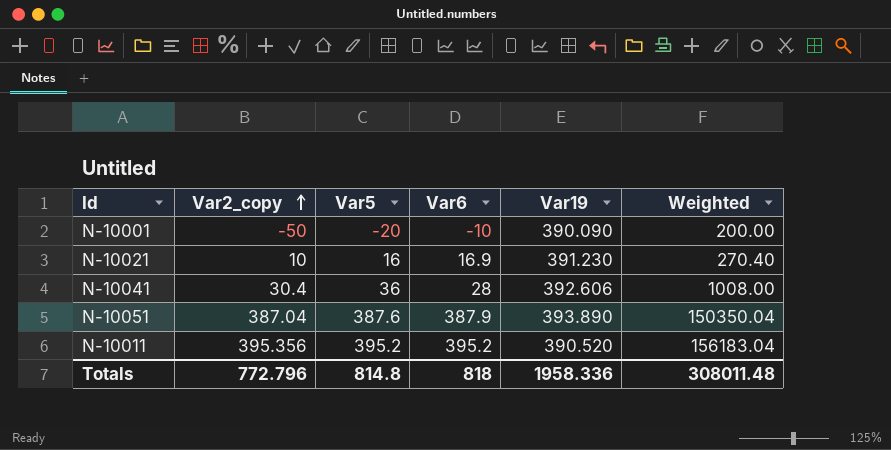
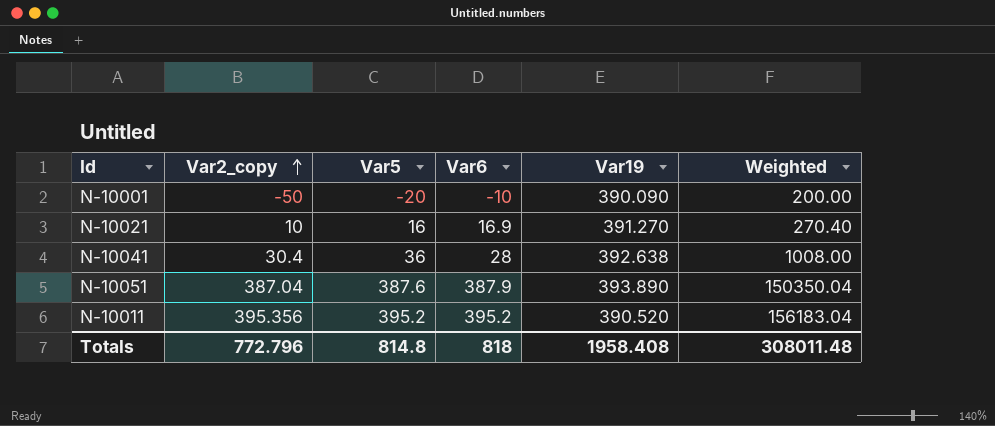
N-10021 | Var19: 391.230 -> 391.270
N-10041 | Var19: 392.606 -> 392.638
Totals | Var19: 1958.336 -> 1958.408

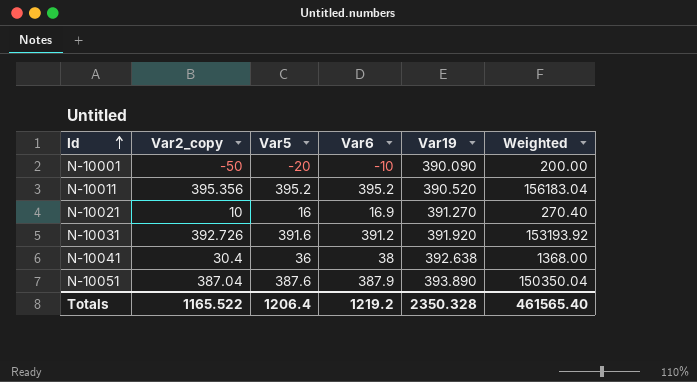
row order: Var2_copy ascending -> Id ascending
row N-10031: none -> 392.726 | 391.6 | 391.2 | 391.920 | 153193.92
N-10041 | Var6: 28 -> 38
N-10041 | Weighted: 1008.00 -> 1368.00
Totals | Var2_copy: 772.796 -> 1165.522
Totals | Var5: 814.8 -> 1206.4
Totals | Var6: 818 -> 1219.2
Totals | Var19: 1958.408 -> 2350.328
Totals | Weighted: 308011.48 -> 461565.40

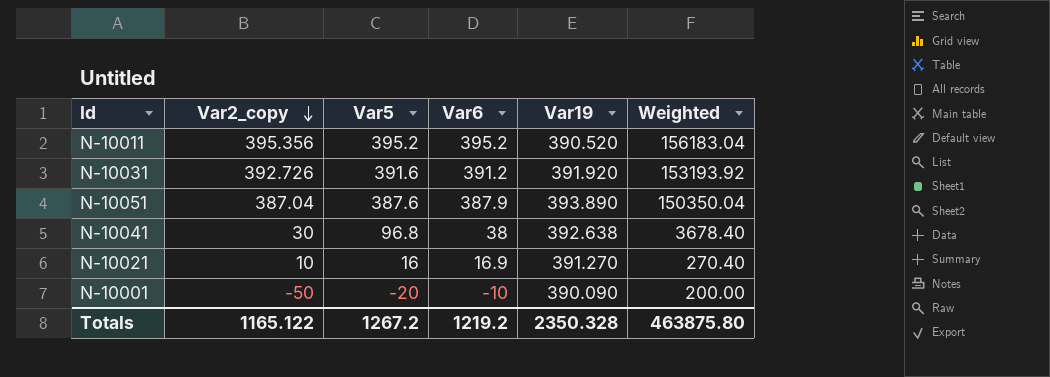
row order: Id ascending -> Var2_copy descending
N-10041 | Var2_copy: 30.4 -> 30
N-10041 | Var5: 36 -> 96.8
N-10041 | Weighted: 1368.00 -> 3678.40
Totals | Var2_copy: 1165.522 -> 1165.122
Totals | Var5: 1206.4 -> 1267.2
Totals | Weighted: 461565.40 -> 463875.80

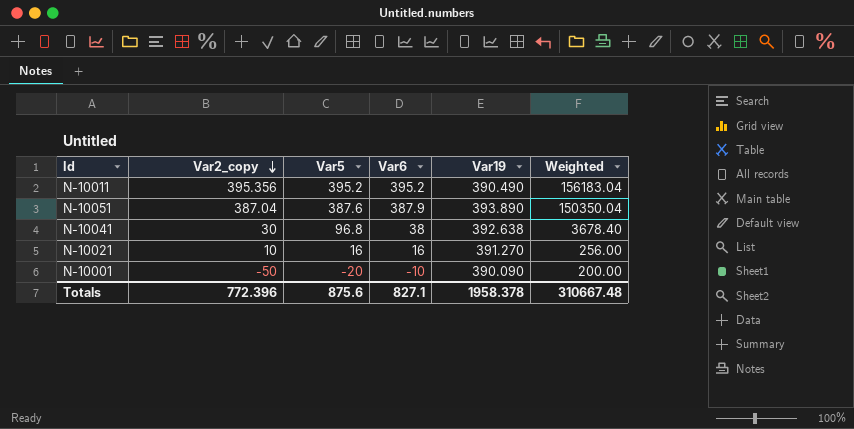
row N-10031: 392.726 | 391.6 | 391.2 | 391.920 | 153193.92 -> none
N-10011 | Var19: 390.520 -> 390.490
N-10021 | Var6: 16.9 -> 16
N-10021 | Weighted: 270.40 -> 256.00
Totals | Var2_copy: 1165.122 -> 772.396
Totals | Var5: 1267.2 -> 875.6
Totals | Var6: 1219.2 -> 827.1
Totals | Var19: 2350.328 -> 1958.378
Totals | Weighted: 463875.80 -> 310667.48

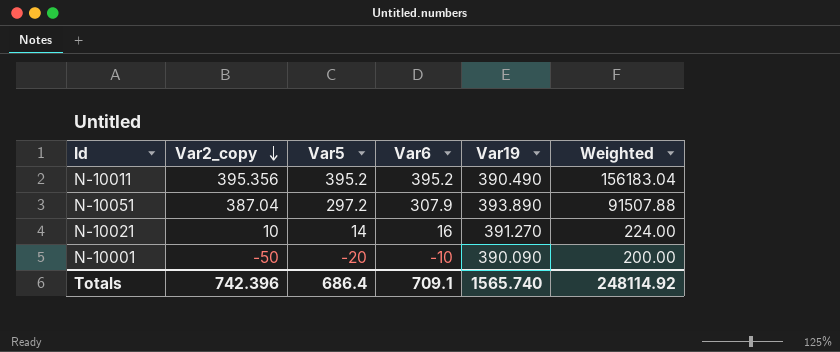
row N-10041: 30 | 96.8 | 38 | 392.638 | 3678.40 -> none
N-10051 | Var5: 387.6 -> 297.2
N-10051 | Var6: 387.9 -> 307.9
N-10051 | Weighted: 150350.04 -> 91507.88
N-10021 | Var5: 16 -> 14
N-10021 | Weighted: 256.00 -> 224.00
Totals | Var2_copy: 772.396 -> 742.396
Totals | Var5: 875.6 -> 686.4
Totals | Var6: 827.1 -> 709.1
Totals | Var19: 1958.378 -> 1565.740
Totals | Weighted: 310667.48 -> 248114.92

